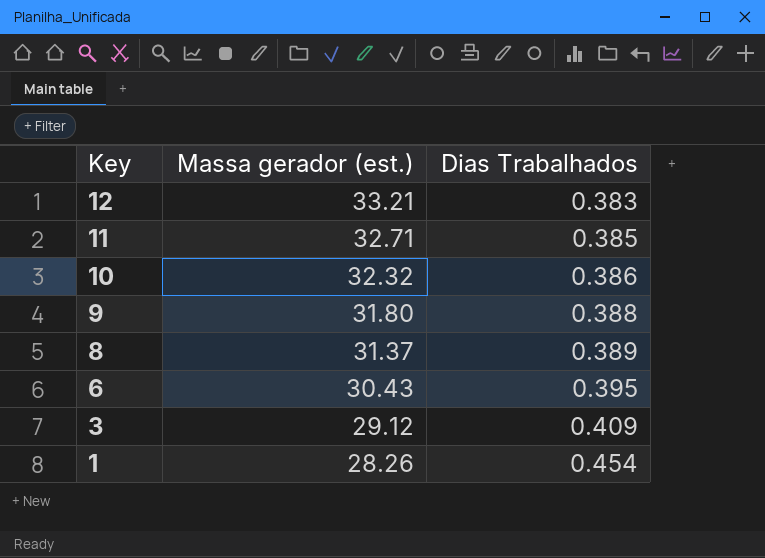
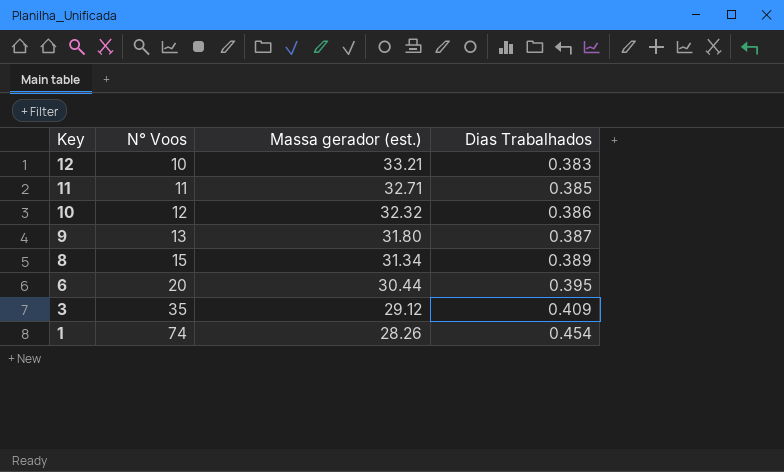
column N° Voos | position: none -> 2
9 | Dias Trabalhados: 0.388 -> 0.387
8 | Massa gerador (est.): 31.37 -> 31.34
6 | Massa gerador (est.): 30.43 -> 30.44

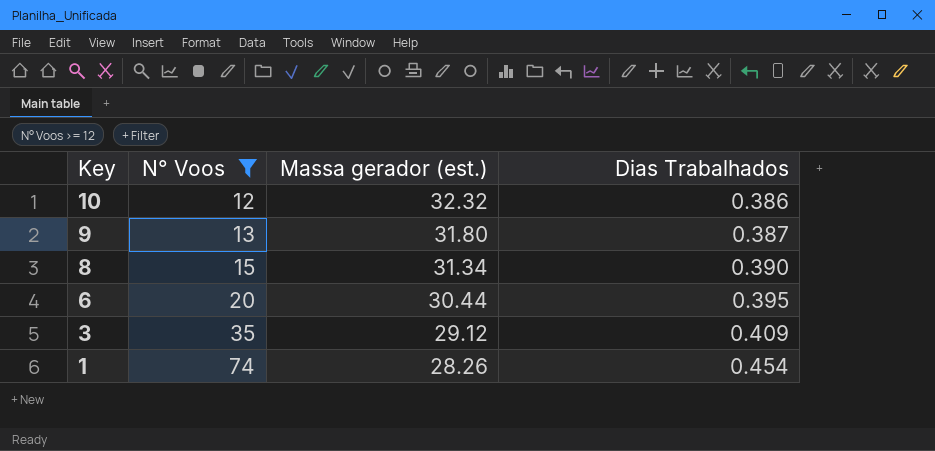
filter: none -> N° Voos >= 12
8 | Dias Trabalhados: 0.389 -> 0.390

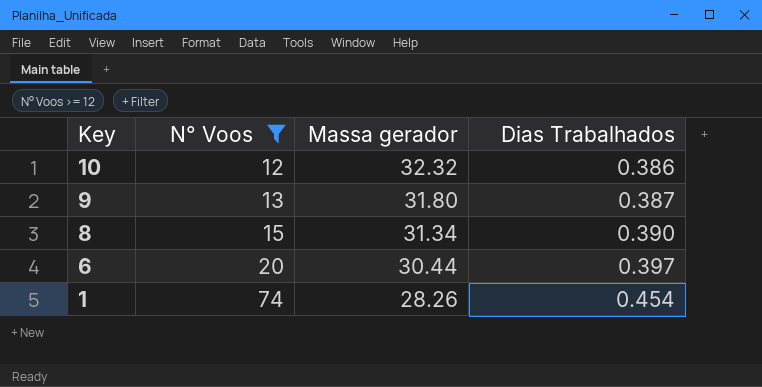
column name: Massa gerador (est.) -> Massa gerador
row 3: 35 | 29.12 | 0.409 -> none
6 | Dias Trabalhados: 0.395 -> 0.397

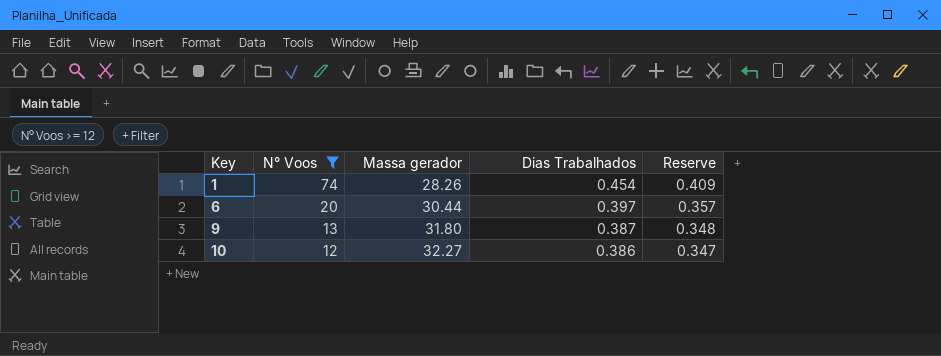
row order: Key descending -> Key ascending
column Reserve | formula: none -> [Dias Trabalhados] * 0.9
row 8: 15 | 31.34 | 0.390 -> none
10 | Massa gerador: 32.32 -> 32.27

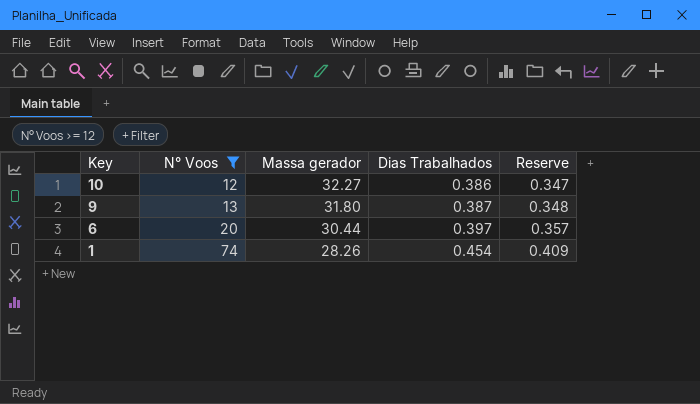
row order: Key ascending -> Key descending

